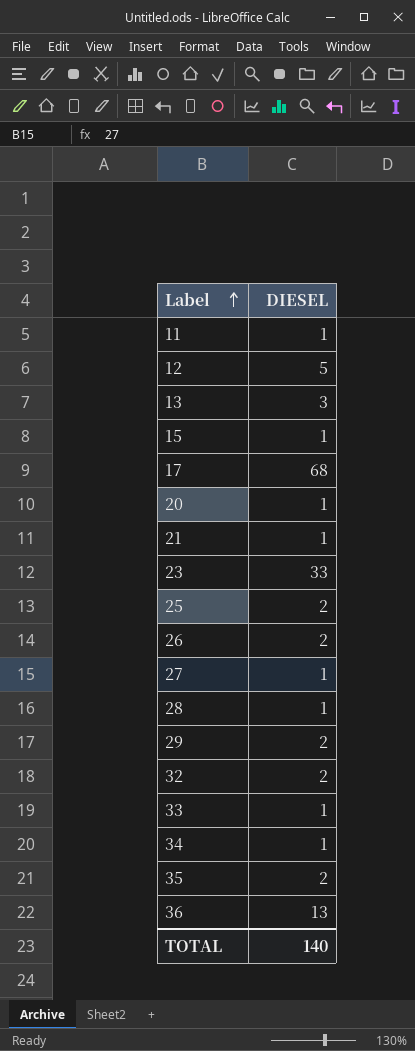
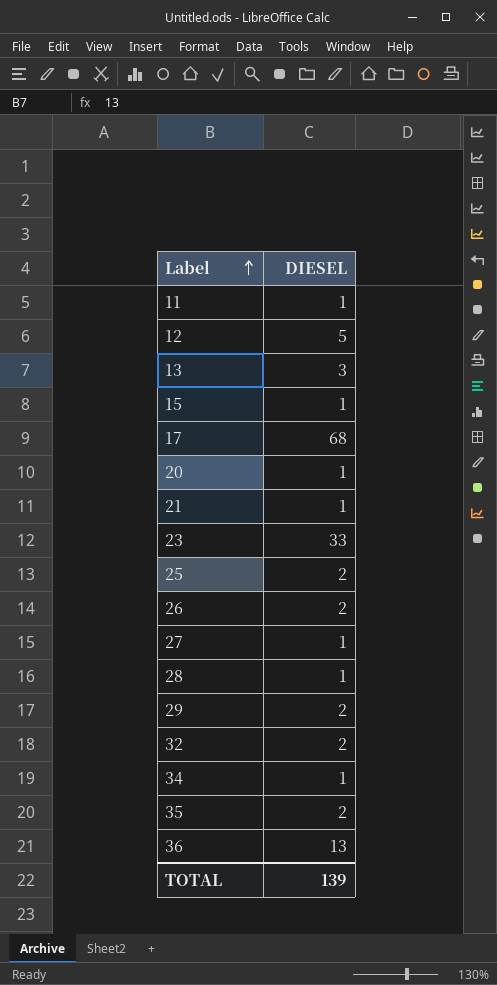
row 33: 1 -> none
TOTAL | DIESEL: 140 -> 139

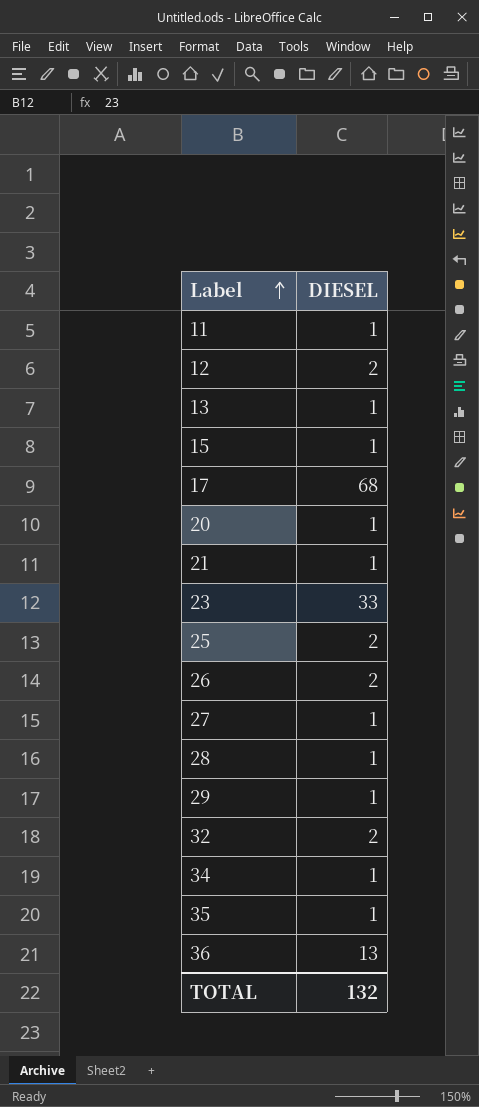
12 | DIESEL: 5 -> 2
13 | DIESEL: 3 -> 1
29 | DIESEL: 2 -> 1
35 | DIESEL: 2 -> 1
TOTAL | DIESEL: 139 -> 132

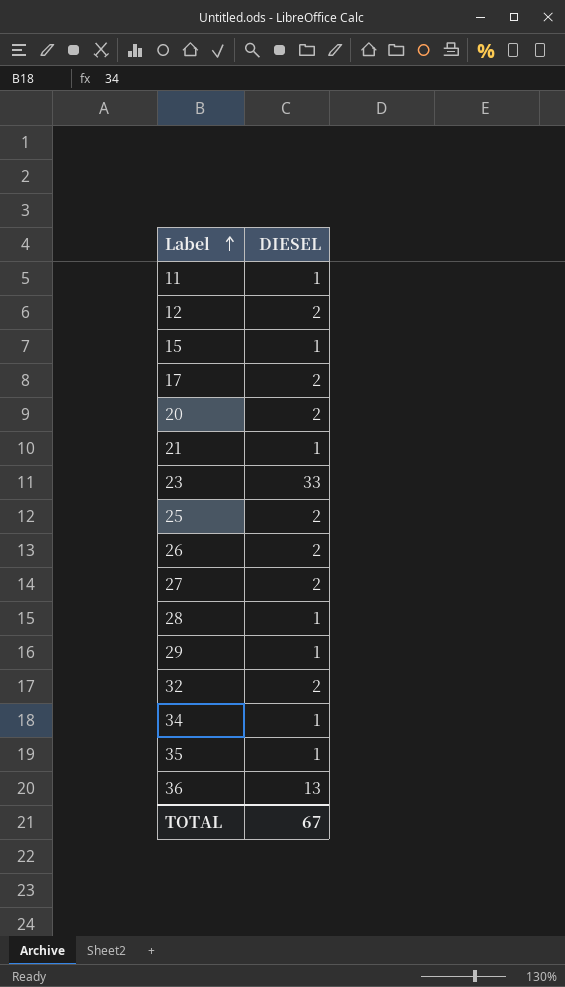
row 13: 1 -> none
17 | DIESEL: 68 -> 2
20 | DIESEL: 1 -> 2
27 | DIESEL: 1 -> 2
TOTAL | DIESEL: 132 -> 67

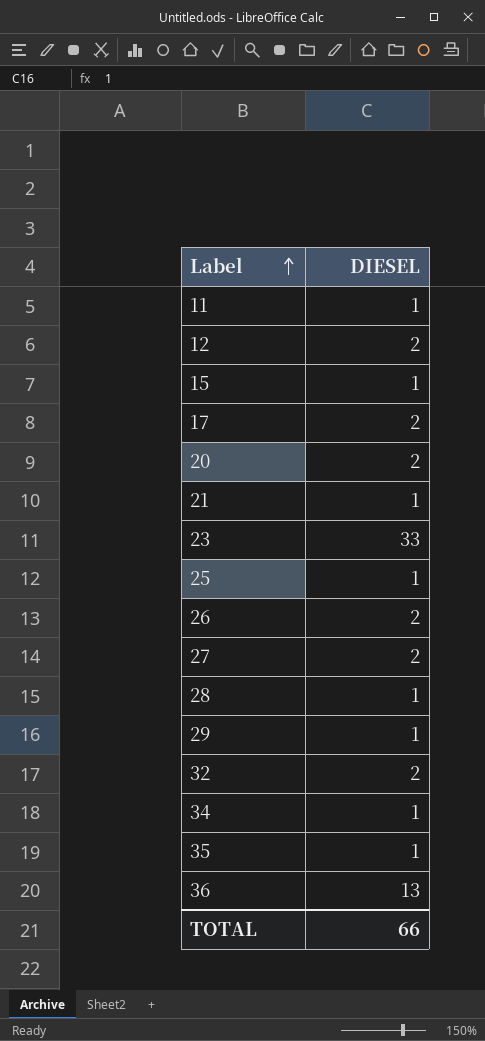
25 | DIESEL: 2 -> 1
TOTAL | DIESEL: 67 -> 66

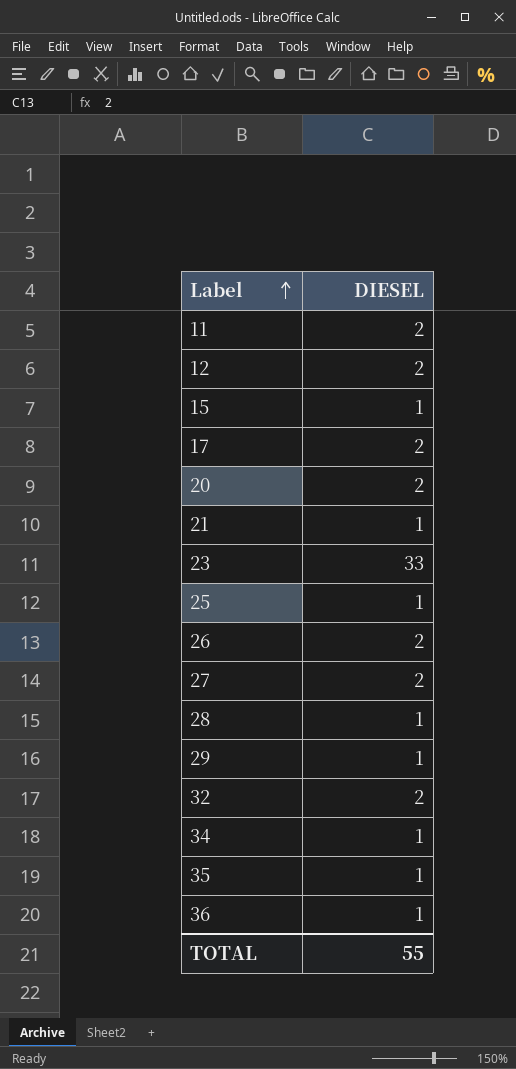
11 | DIESEL: 1 -> 2
36 | DIESEL: 13 -> 1
TOTAL | DIESEL: 66 -> 55

